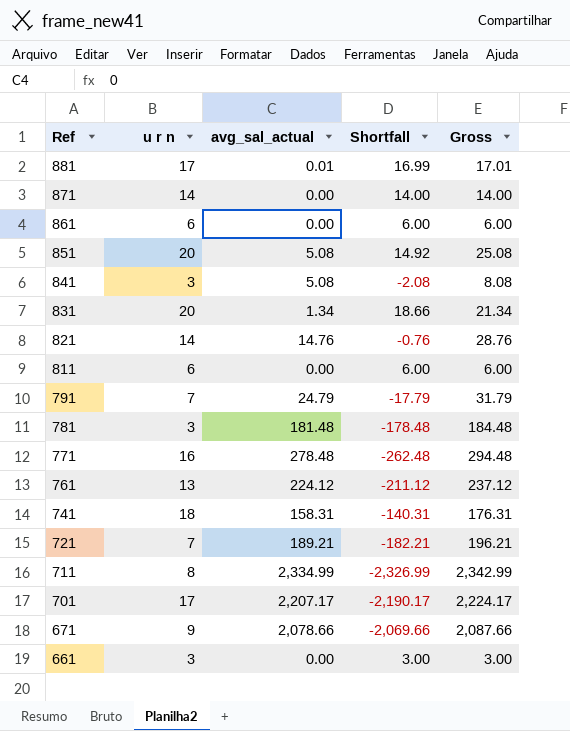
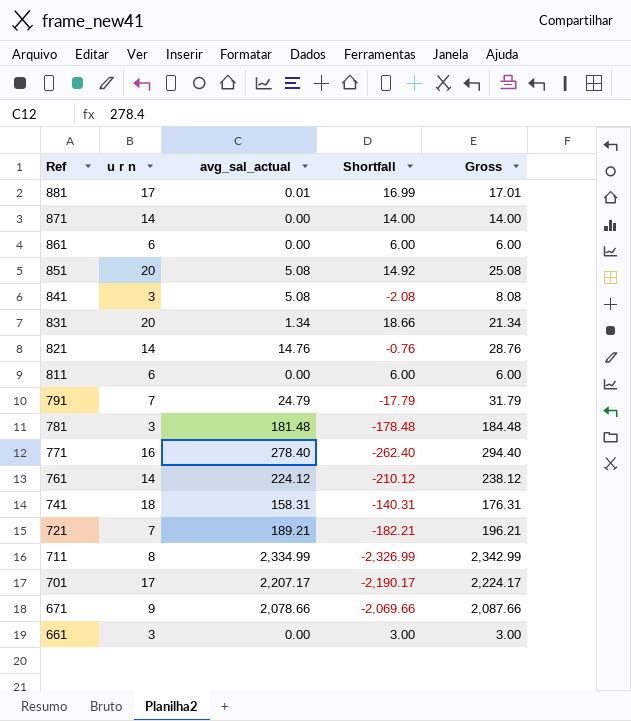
771 | avg_sal_actual: 278.48 -> 278.40
771 | Shortfall: -262.48 -> -262.40
771 | Gross: 294.48 -> 294.40
761 | u r n: 13 -> 14
761 | Shortfall: -211.12 -> -210.12
761 | Gross: 237.12 -> 238.12

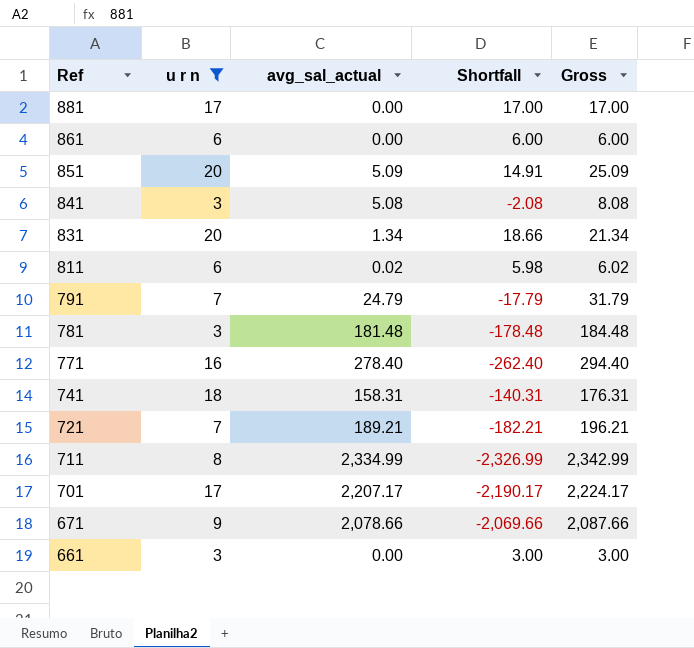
filter: none -> u r n != 14
881 | avg_sal_actual: 0.01 -> 0.00
881 | Shortfall: 16.99 -> 17.00
881 | Gross: 17.01 -> 17.00
851 | avg_sal_actual: 5.08 -> 5.09
851 | Shortfall: 14.92 -> 14.91
851 | Gross: 25.08 -> 25.09
811 | avg_sal_actual: 0.00 -> 0.02
811 | Shortfall: 6.00 -> 5.98
811 | Gross: 6.00 -> 6.02

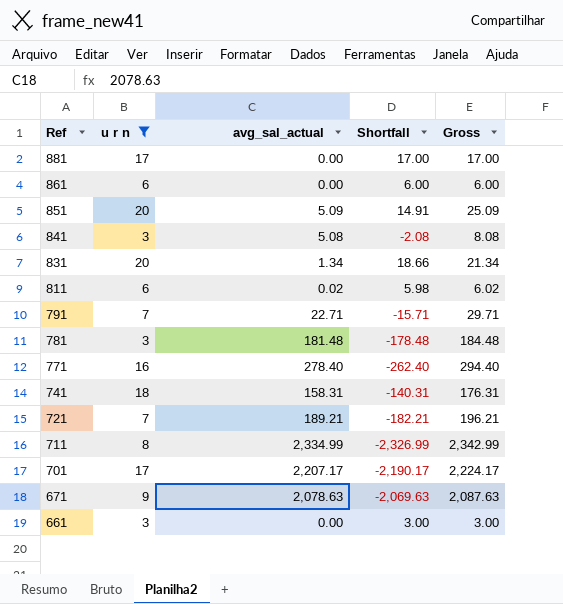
791 | avg_sal_actual: 24.79 -> 22.71
791 | Shortfall: -17.79 -> -15.71
791 | Gross: 31.79 -> 29.71
671 | avg_sal_actual: 2,078.66 -> 2,078.63
671 | Shortfall: -2,069.66 -> -2,069.63
671 | Gross: 2,087.66 -> 2,087.63

